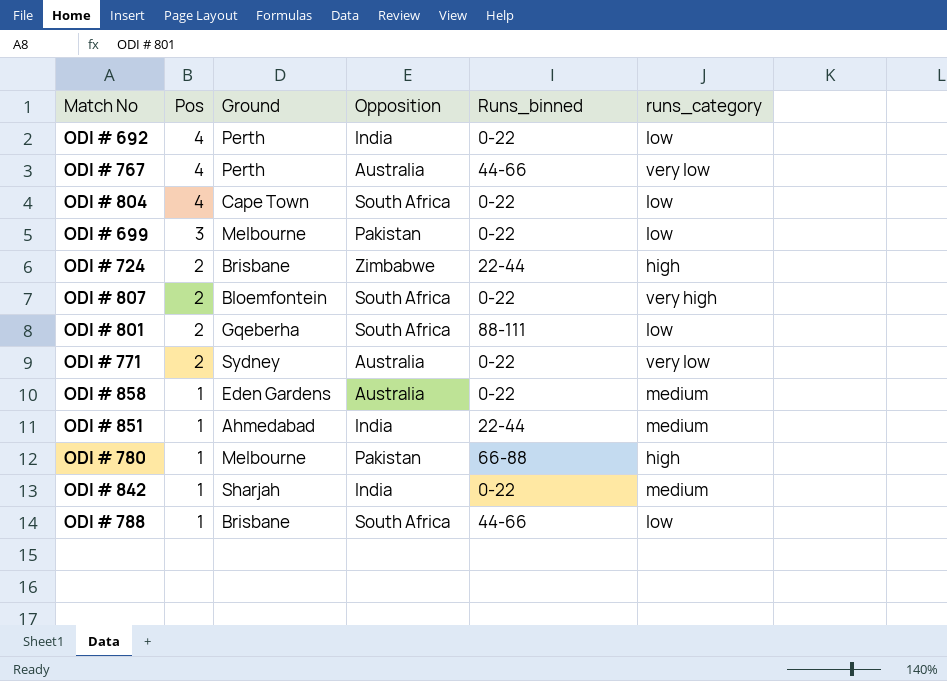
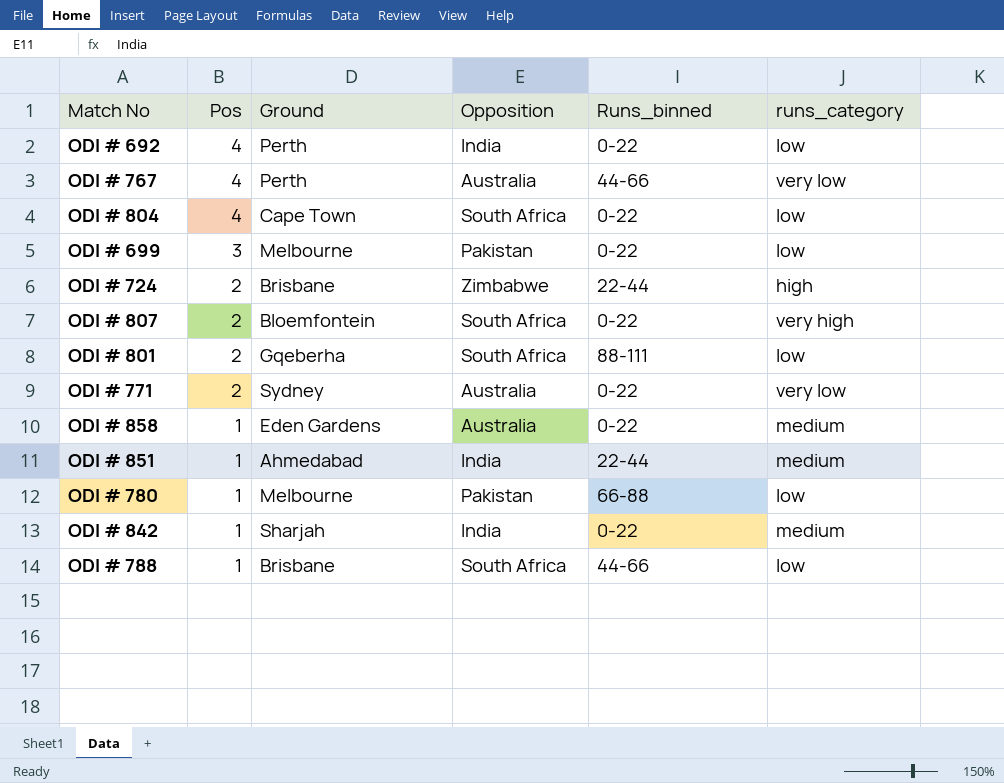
ODI # 780 | runs_category: high -> low

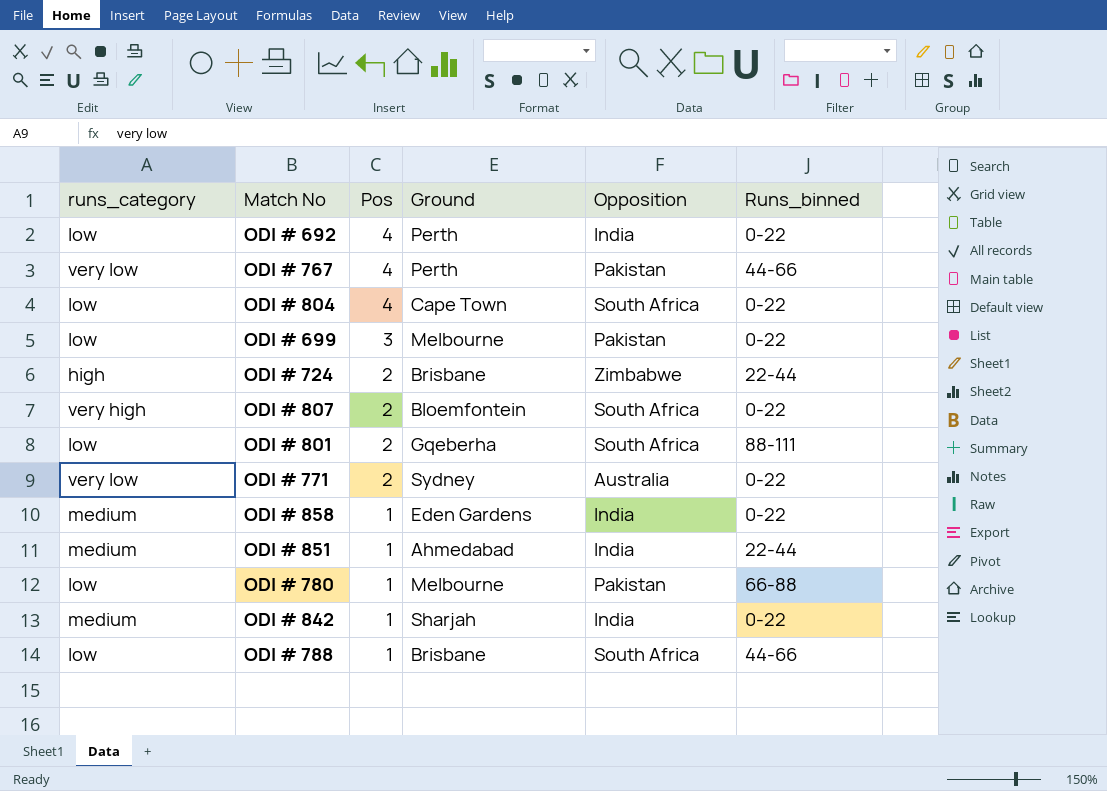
column runs_category | position: 6 -> 1
ODI # 767 | Opposition: Australia -> Pakistan
ODI # 858 | Opposition: Australia -> India

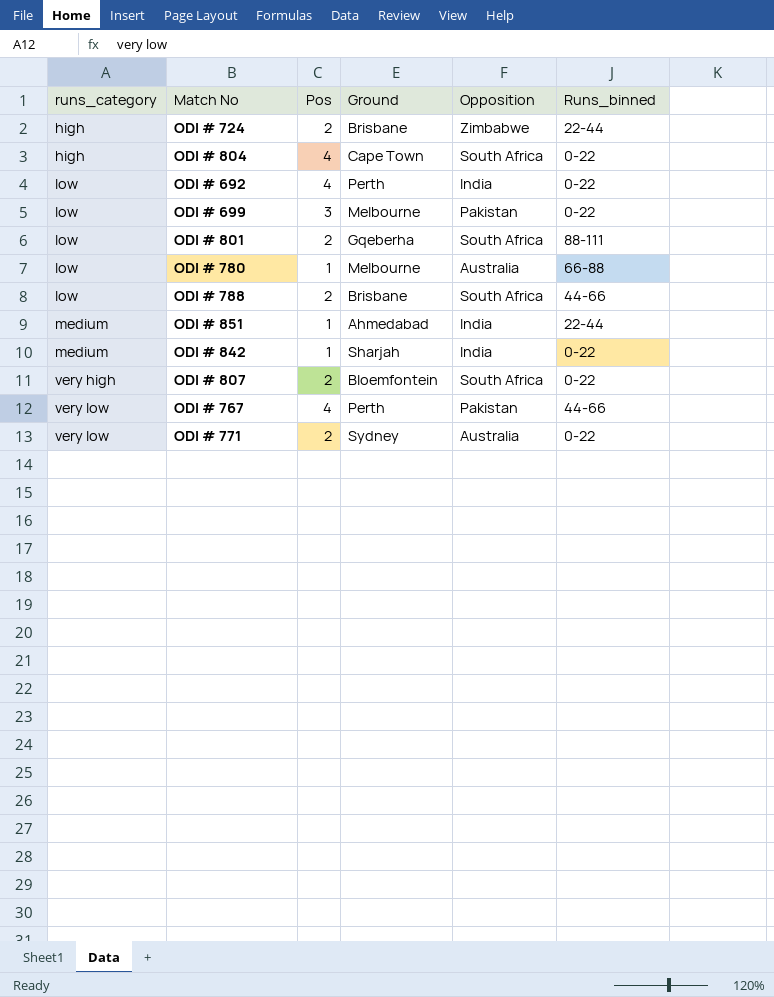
row order: Pos descending -> runs_category ascending
row ODI # 858: medium | 1 | Eden Gardens | India | 0-22 -> none
ODI # 804 | runs_category: low -> high
ODI # 780 | Opposition: Pakistan -> Australia
ODI # 788 | Pos: 1 -> 2

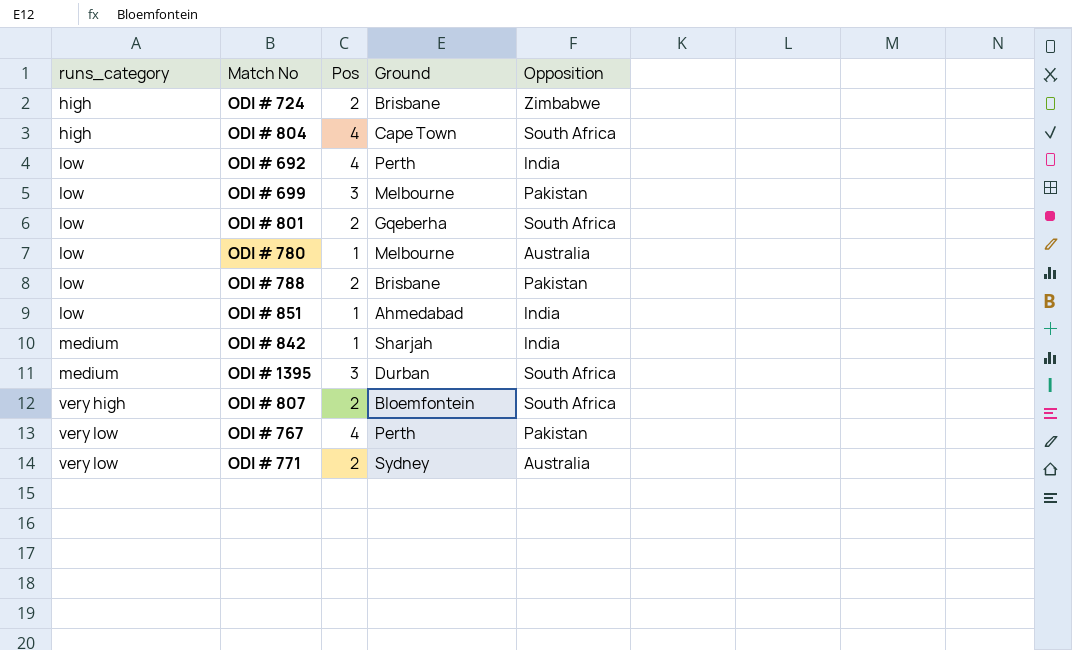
column Runs_binned | position: 6 -> none
ODI # 788 | Opposition: South Africa -> Pakistan
ODI # 851 | runs_category: medium -> low
row ODI # 1395: none -> medium | 3 | Durban | South Africa

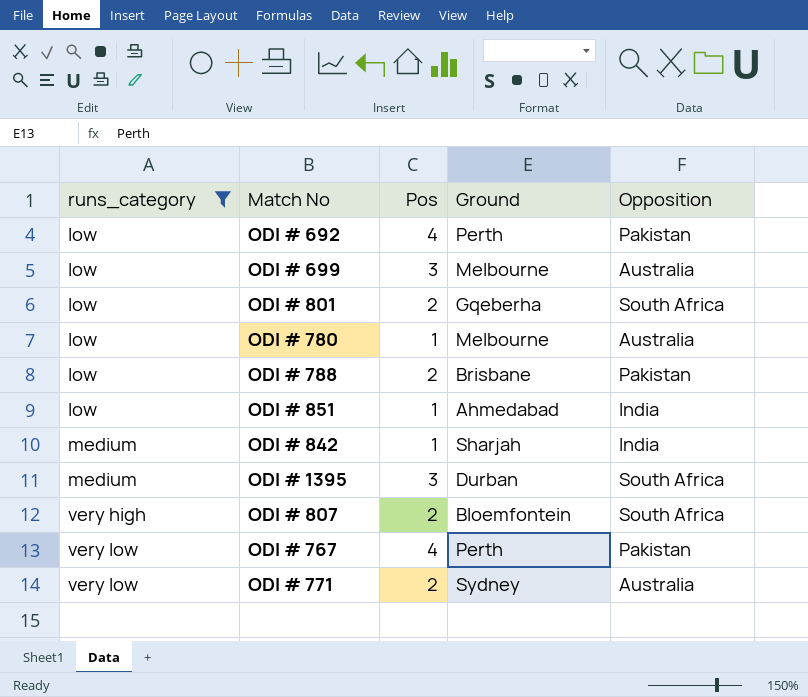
filter: none -> runs_category != high
ODI # 692 | Opposition: India -> Pakistan
ODI # 699 | Opposition: Pakistan -> Australia

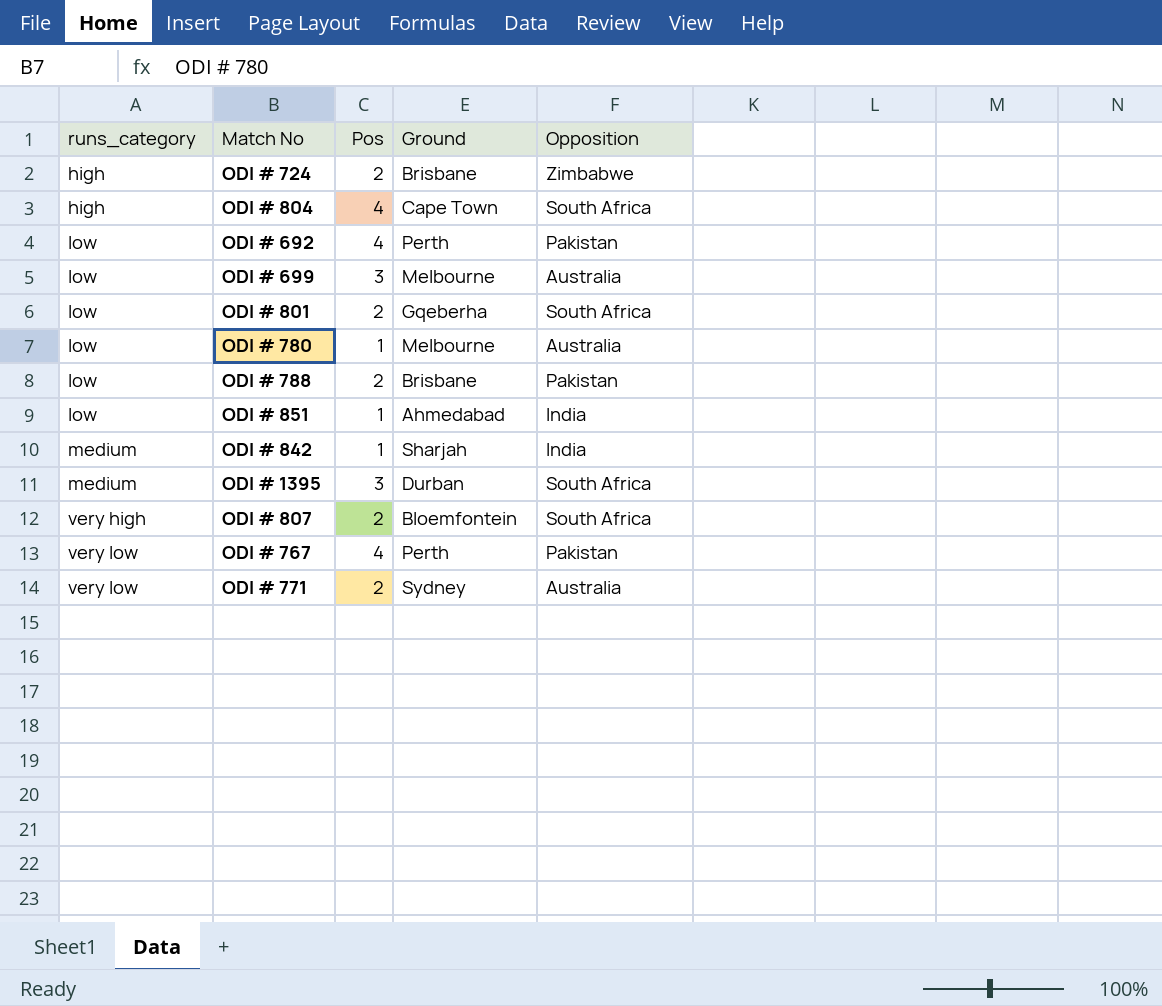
filter: runs_category != high -> none

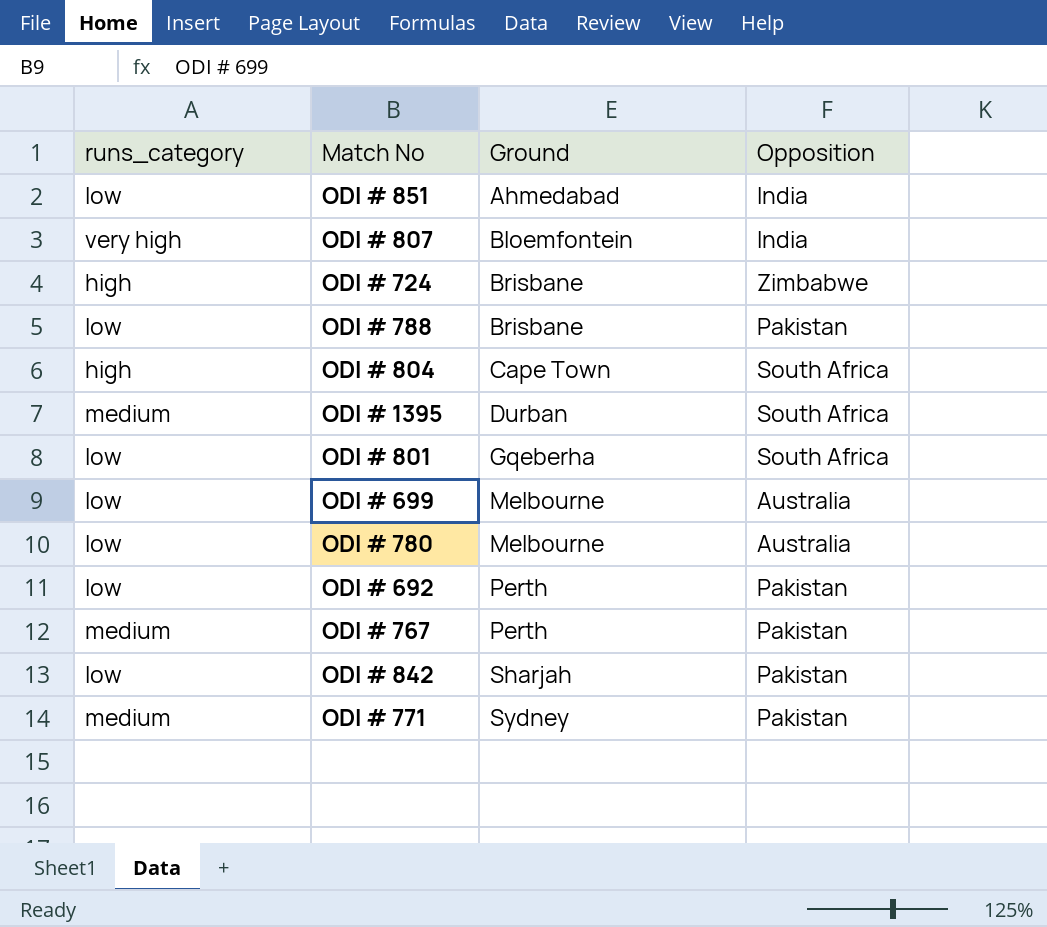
row order: runs_category ascending -> Ground ascending
column Pos | position: 3 -> none
ODI # 807 | Opposition: South Africa -> India
ODI # 767 | runs_category: very low -> medium
ODI # 842 | runs_category: medium -> low
ODI # 842 | Opposition: India -> Pakistan
ODI # 771 | runs_category: very low -> medium
ODI # 771 | Opposition: Australia -> Pakistan

